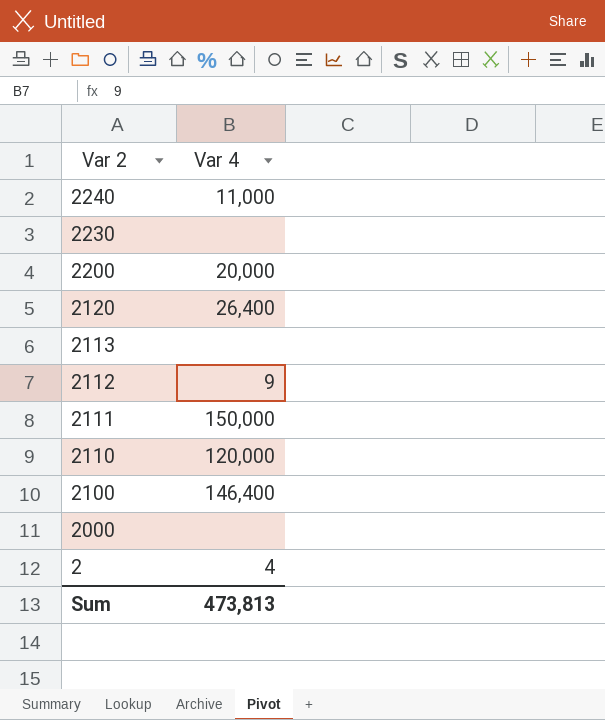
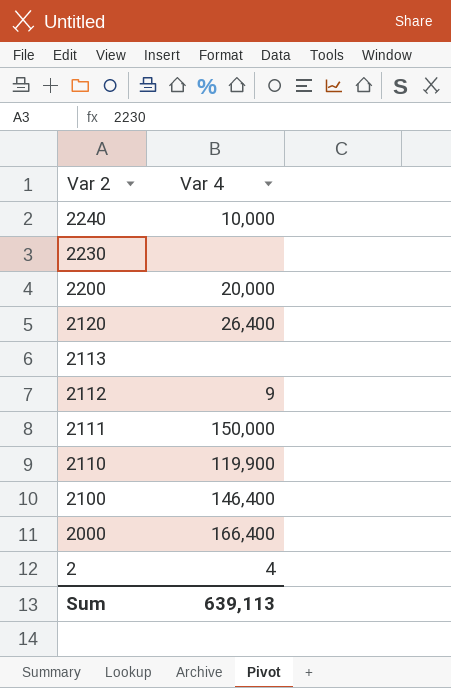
2240 | Var 4: 11,000 -> 10,000
2110 | Var 4: 120,000 -> 119,900
2000 | Var 4: none -> 166,400
Sum | Var 4: 473,813 -> 639,113

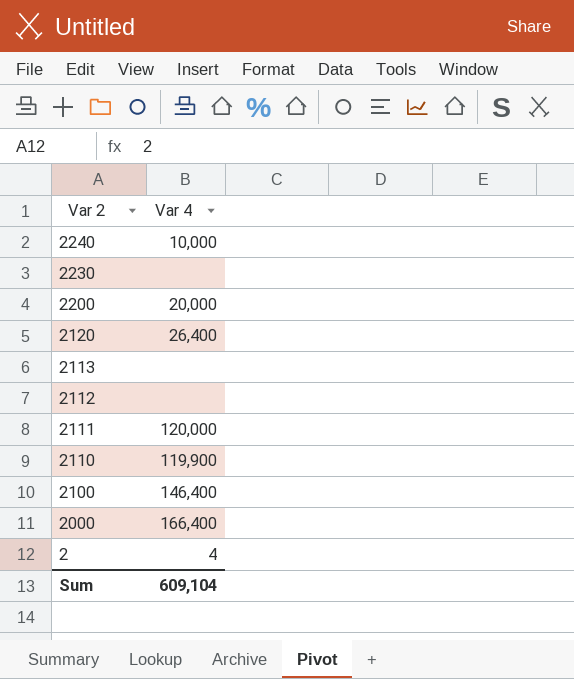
2112 | Var 4: 9 -> none
2111 | Var 4: 150,000 -> 120,000
Sum | Var 4: 639,113 -> 609,104

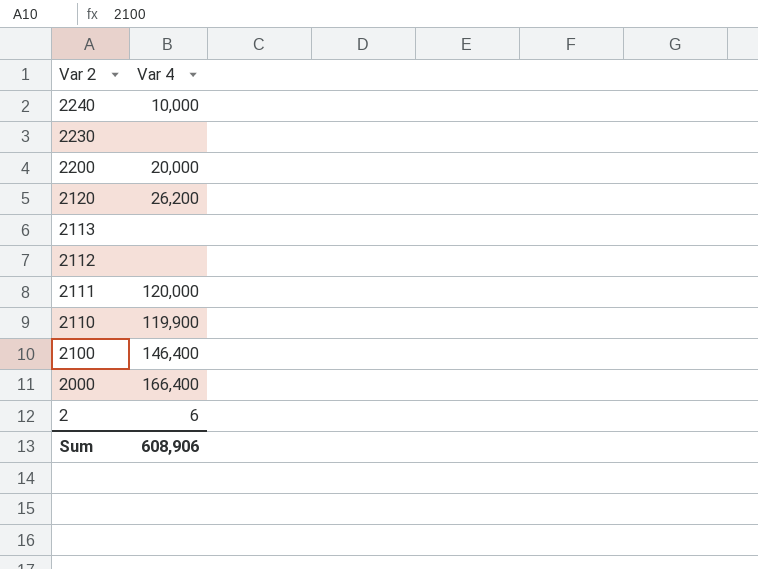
2120 | Var 4: 26,400 -> 26,200
2 | Var 4: 4 -> 6
Sum | Var 4: 609,104 -> 608,906

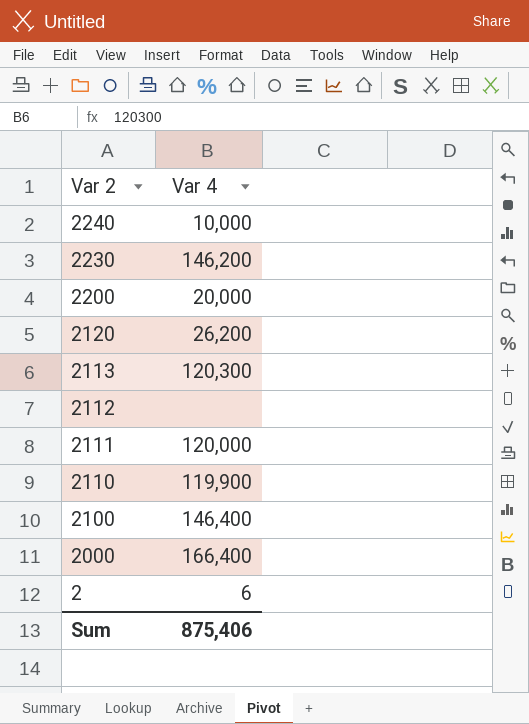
2230 | Var 4: none -> 146,200
2113 | Var 4: none -> 120,300
Sum | Var 4: 608,906 -> 875,406

